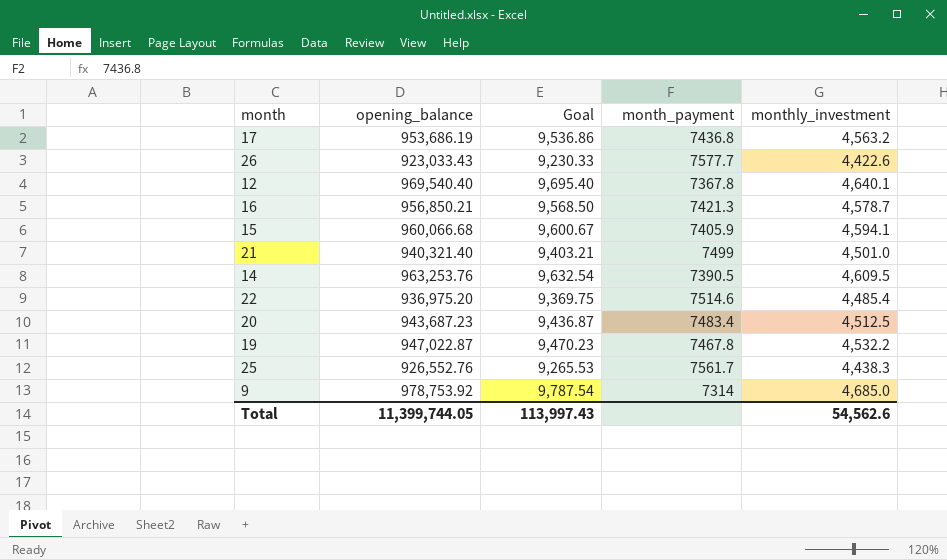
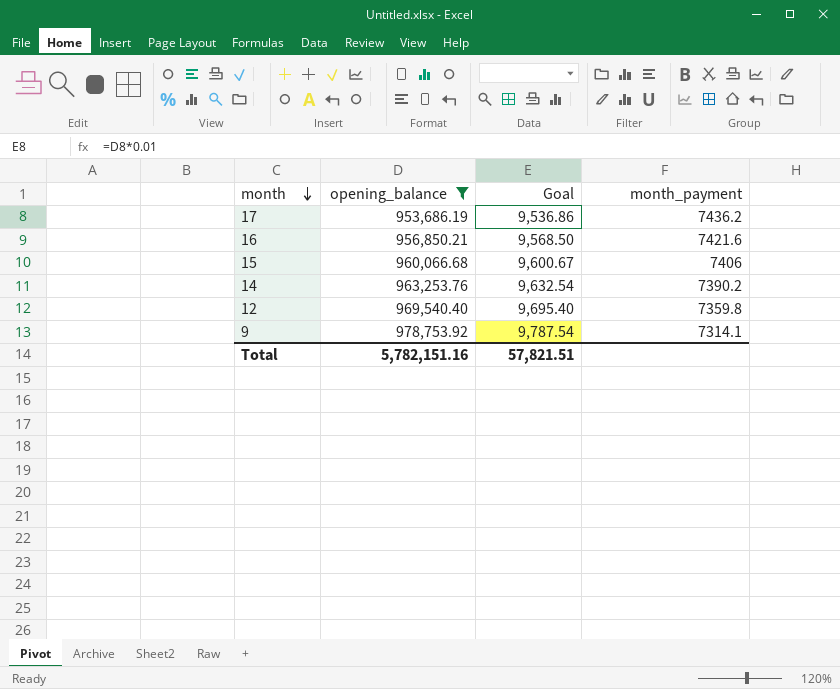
filter: none -> opening_balance >= 953,686.19
row order: none -> month descending
column monthly_investment | position: 5 -> none
17 | month_payment: 7436.8 -> 7436.2
16 | month_payment: 7421.3 -> 7421.6
15 | month_payment: 7405.9 -> 7406
14 | month_payment: 7390.5 -> 7390.2
12 | month_payment: 7367.8 -> 7359.8
9 | month_payment: 7314 -> 7314.1
Total | opening_balance: 11,399,744.05 -> 5,782,151.16
Total | Goal: 113,997.43 -> 57,821.51

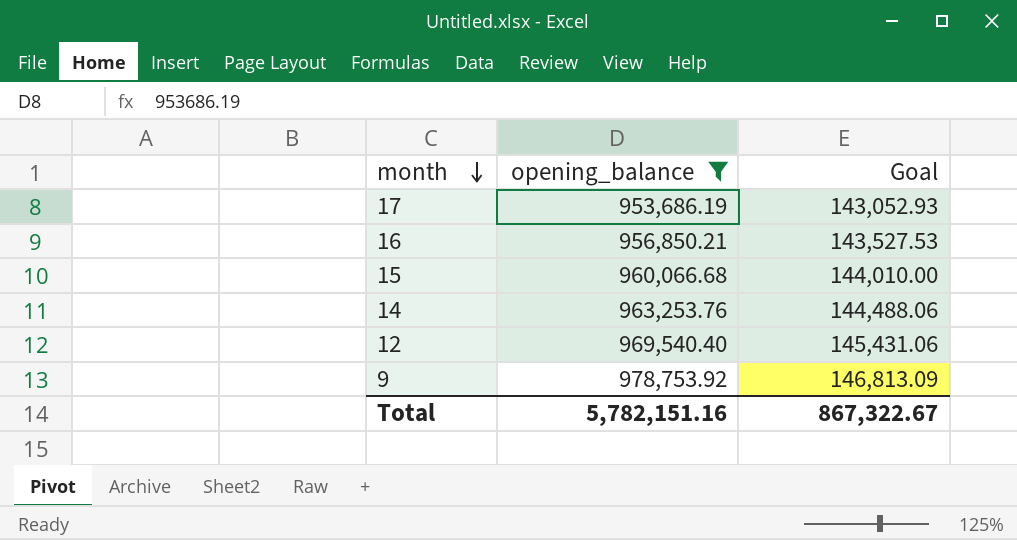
column month_payment | position: 4 -> none
column Goal | formula: [opening_balance] * 0.01 -> [opening_balance] * 0.15
Total | Goal: 57,821.51 -> 867,322.67

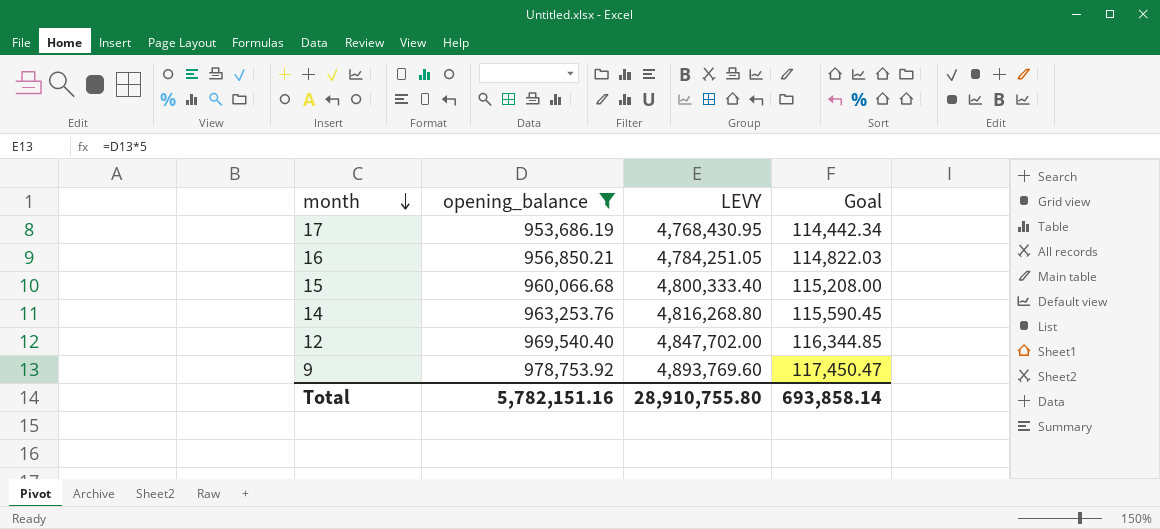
column LEVY | formula: none -> [opening_balance] * 5
column Goal | formula: [opening_balance] * 0.15 -> [opening_balance] * 0.12
Total | Goal: 867,322.67 -> 693,858.14

